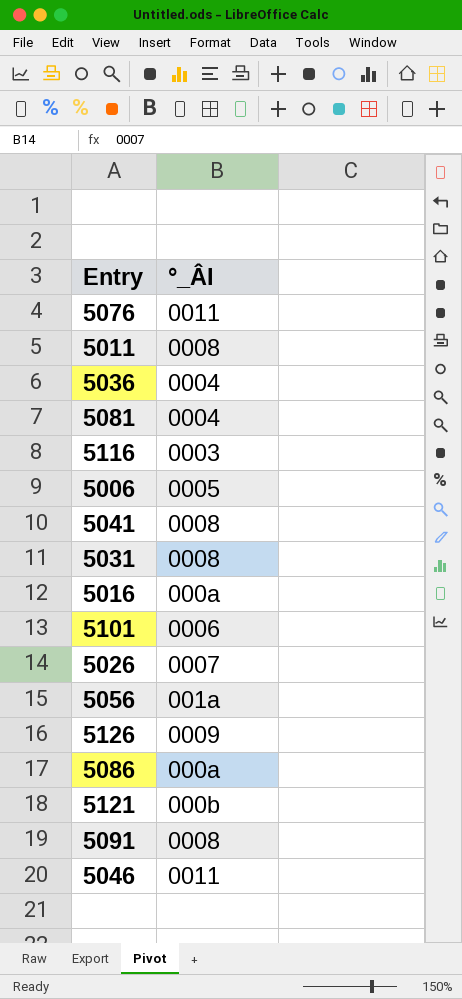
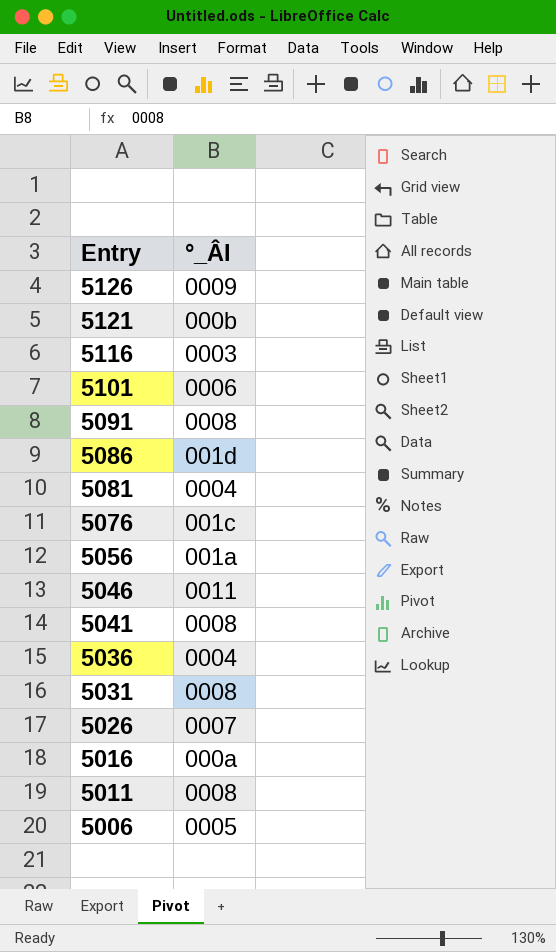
row order: none -> Entry descending
5086 | °_ÂI: 000a -> 001d
5076 | °_ÂI: 0011 -> 001c

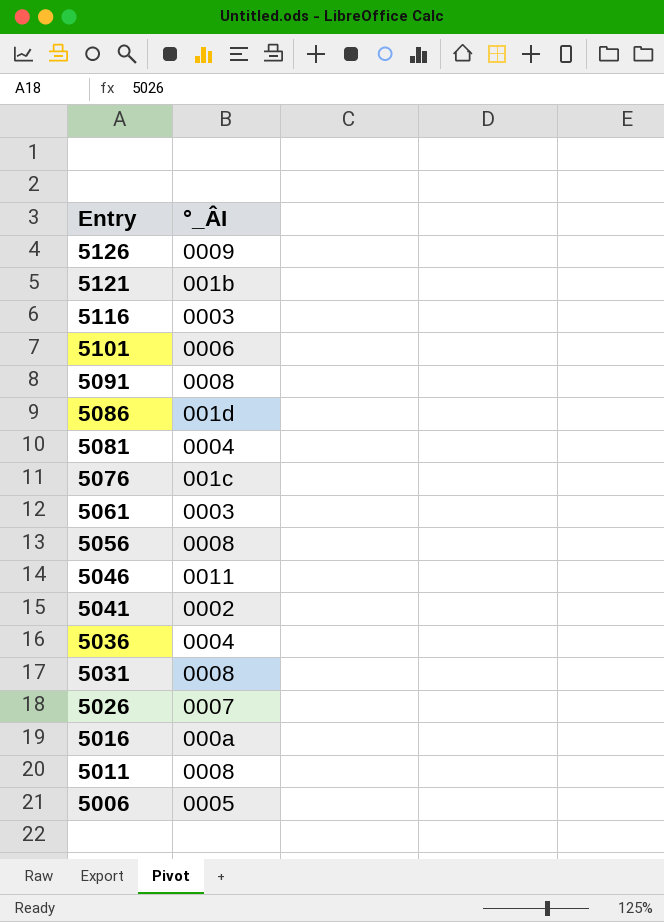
5121 | °_ÂI: 000b -> 001b
row 5061: none -> 0003
5056 | °_ÂI: 001a -> 0008
5041 | °_ÂI: 0008 -> 0002

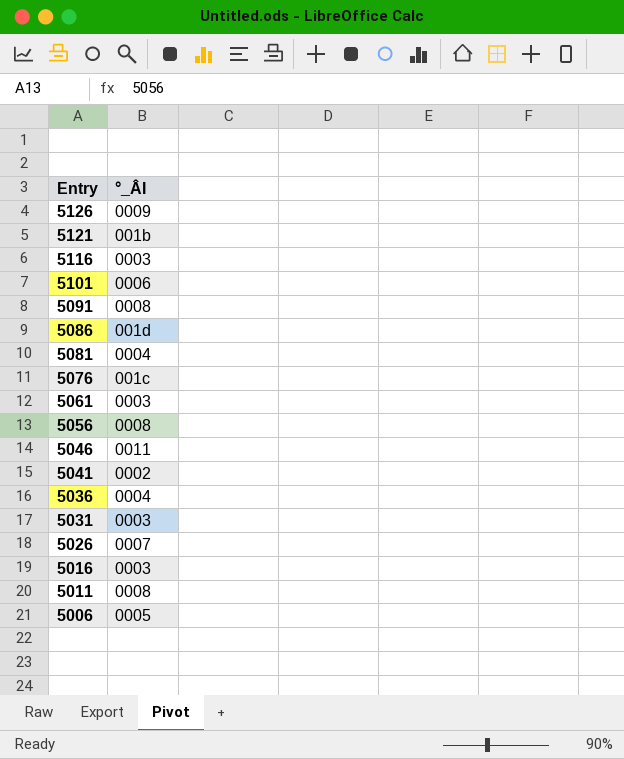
5031 | °_ÂI: 0008 -> 0003
5016 | °_ÂI: 000a -> 0003

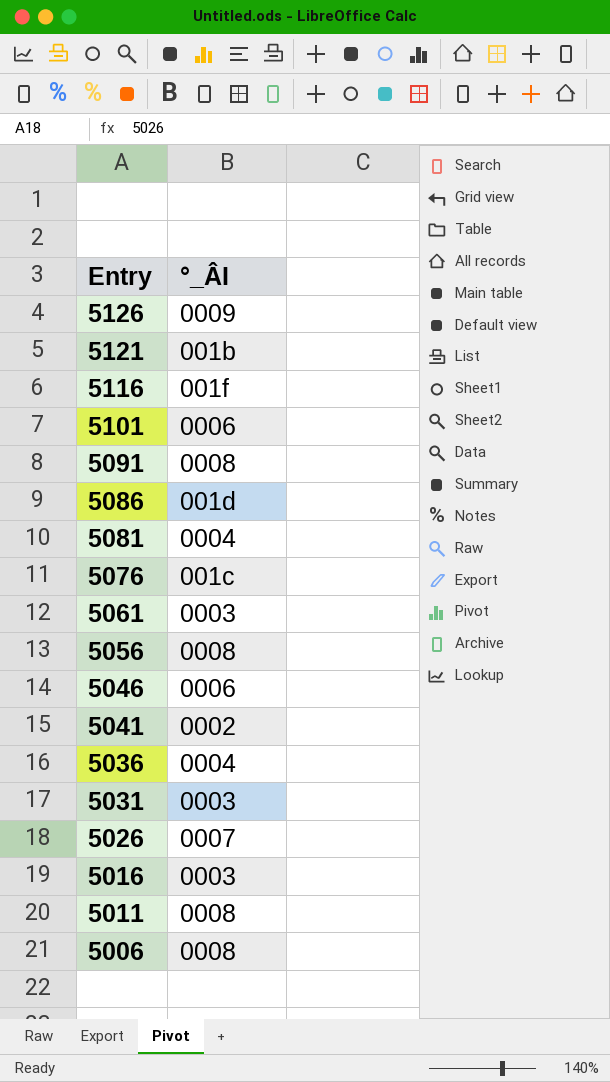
5116 | °_ÂI: 0003 -> 001f
5046 | °_ÂI: 0011 -> 0006
5006 | °_ÂI: 0005 -> 0008

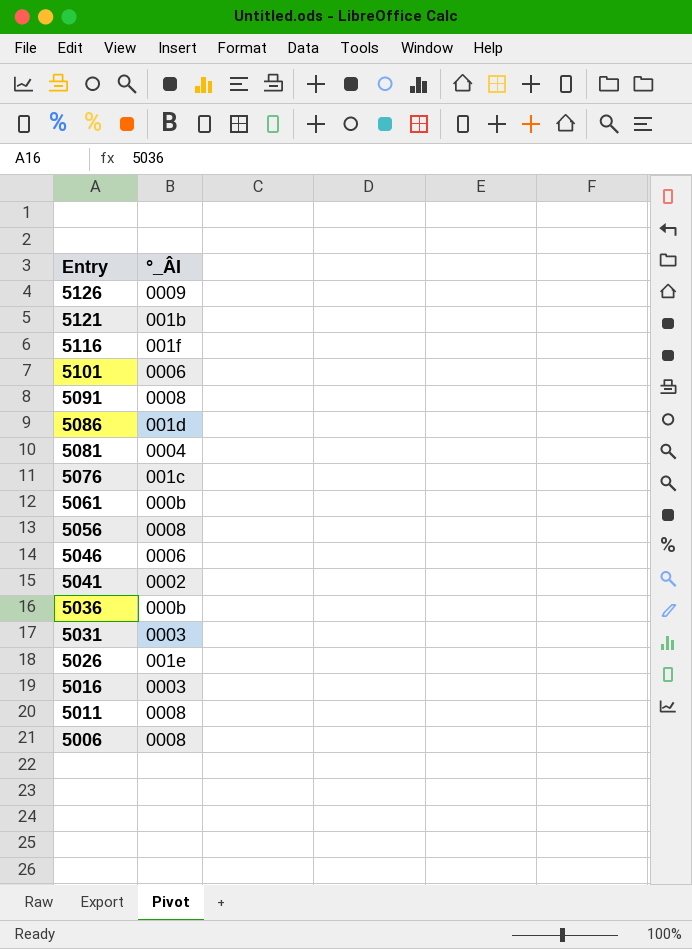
5061 | °_ÂI: 0003 -> 000b
5036 | °_ÂI: 0004 -> 000b
5026 | °_ÂI: 0007 -> 001e

